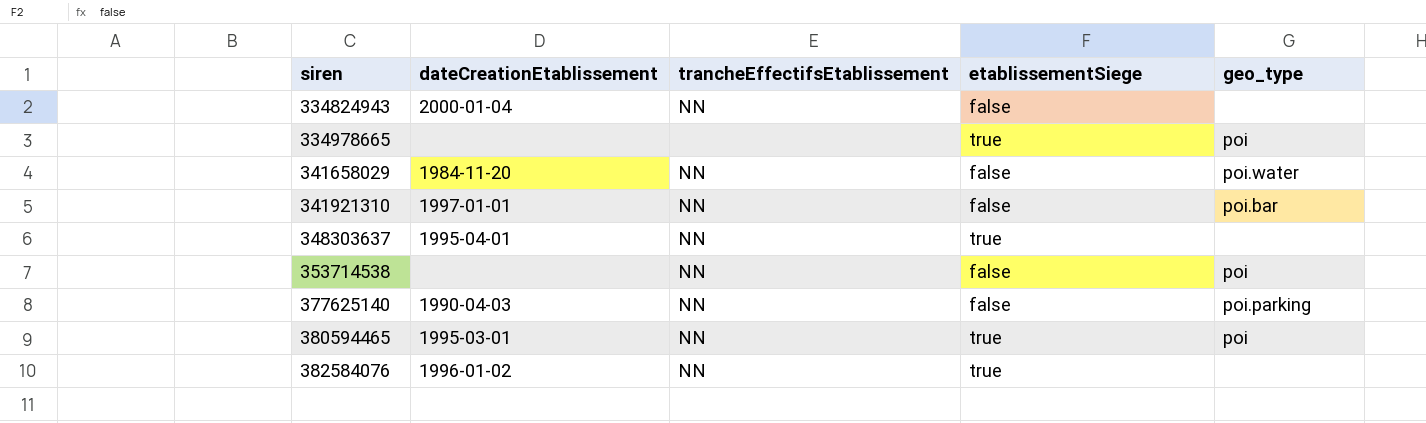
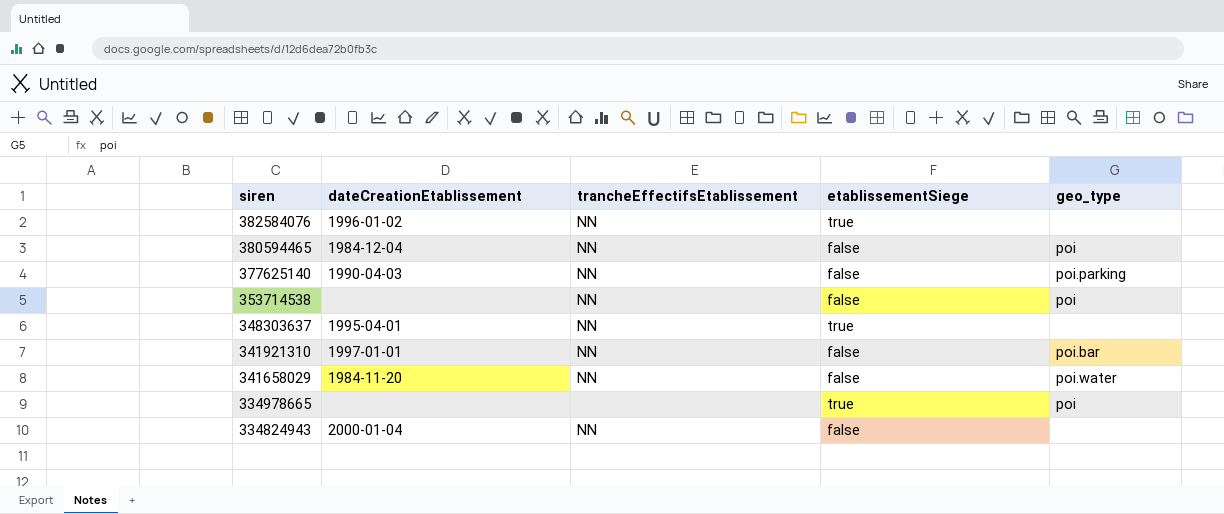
row order: siren ascending -> siren descending
380594465 | dateCreationEtablissement: 1995-03-01 -> 1984-12-04
380594465 | etablissementSiege: true -> false

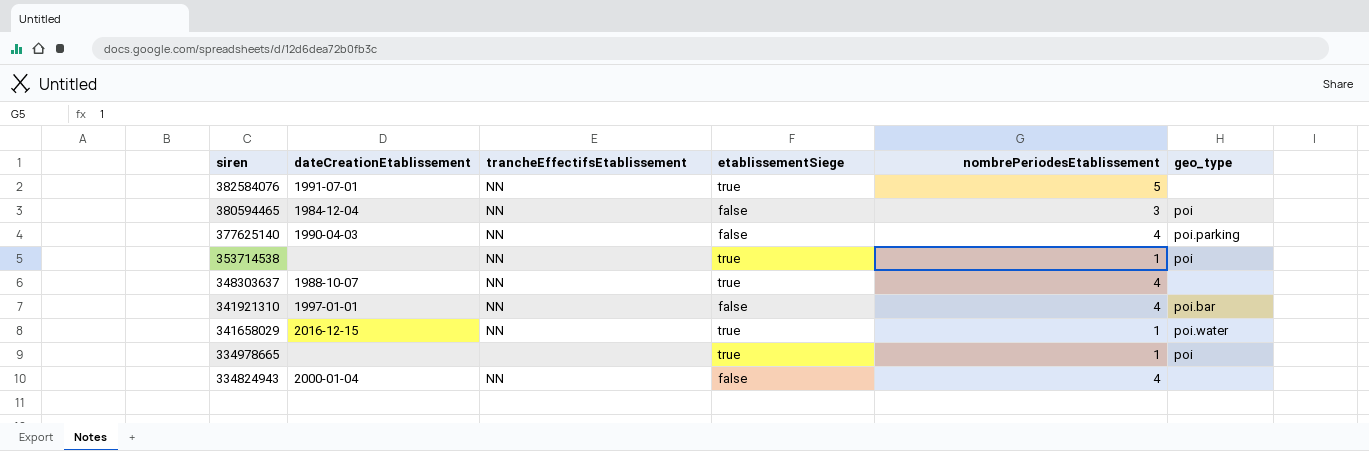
column nombrePeriodesEtablissement | position: none -> 5
382584076 | dateCreationEtablissement: 1996-01-02 -> 1991-07-01
353714538 | etablissementSiege: false -> true
348303637 | dateCreationEtablissement: 1995-04-01 -> 1988-10-07
341658029 | dateCreationEtablissement: 1984-11-20 -> 2016-12-15
341658029 | etablissementSiege: false -> true

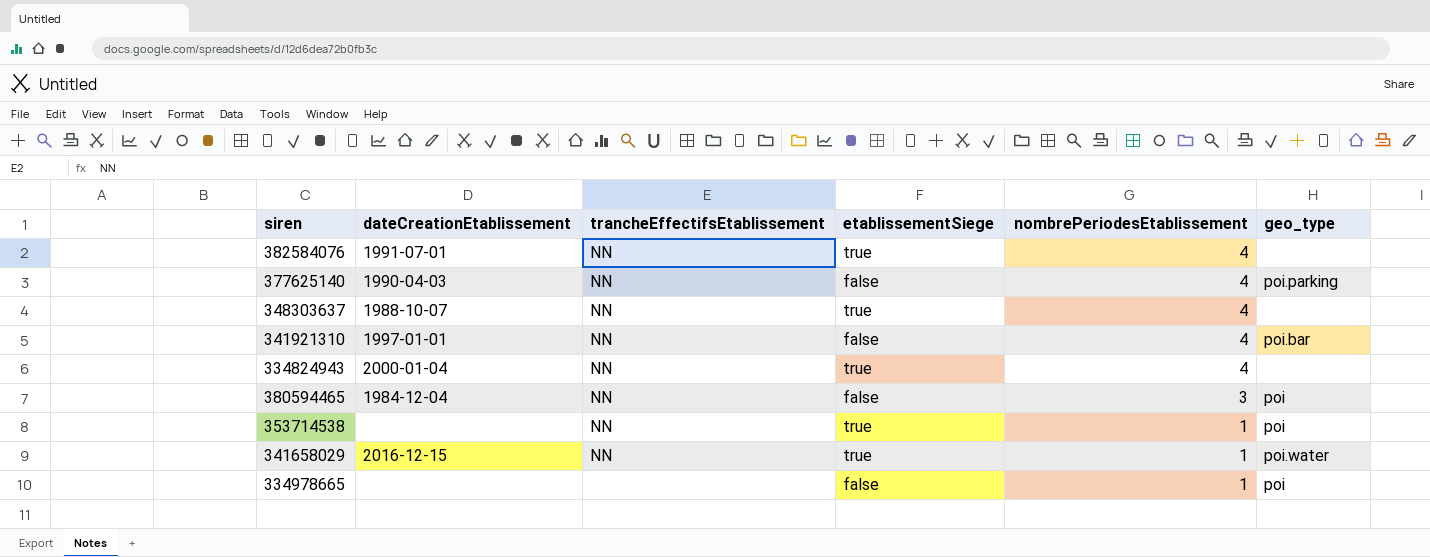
row order: siren descending -> nombrePeriodesEtablissement descending
382584076 | nombrePeriodesEtablissement: 5 -> 4
334824943 | etablissementSiege: false -> true
334978665 | etablissementSiege: true -> false

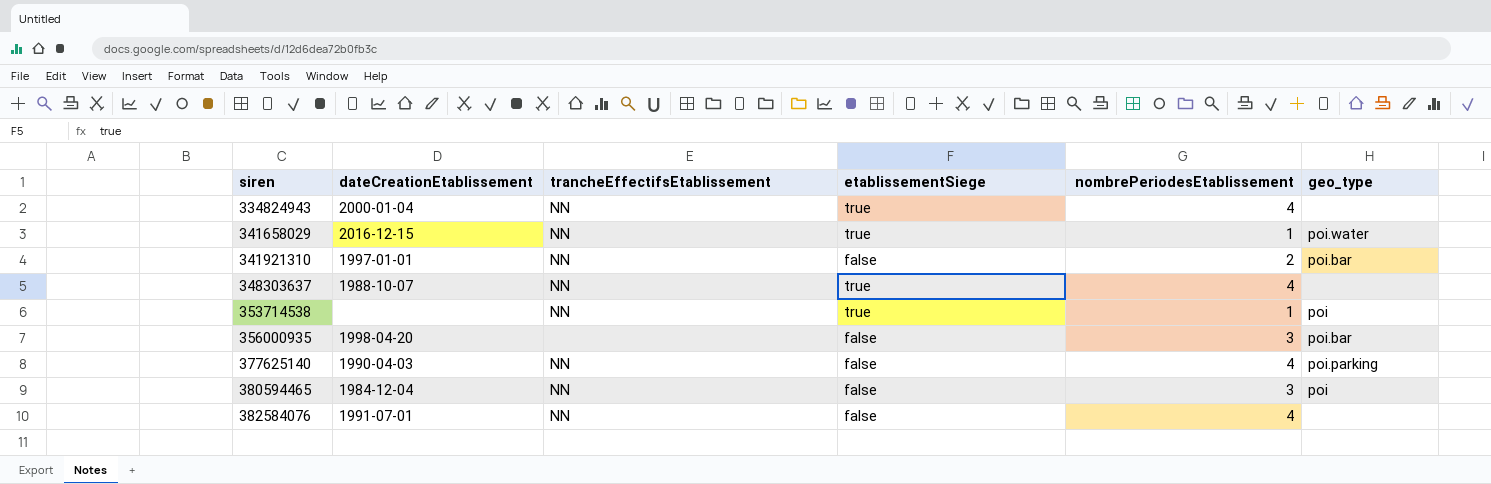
row order: nombrePeriodesEtablissement descending -> siren ascending
row 334978665: none | none | false | 1 | poi -> none
341921310 | nombrePeriodesEtablissement: 4 -> 2
row 356000935: none -> 1998-04-20 | none | false | 3 | poi.bar
382584076 | etablissementSiege: true -> false

